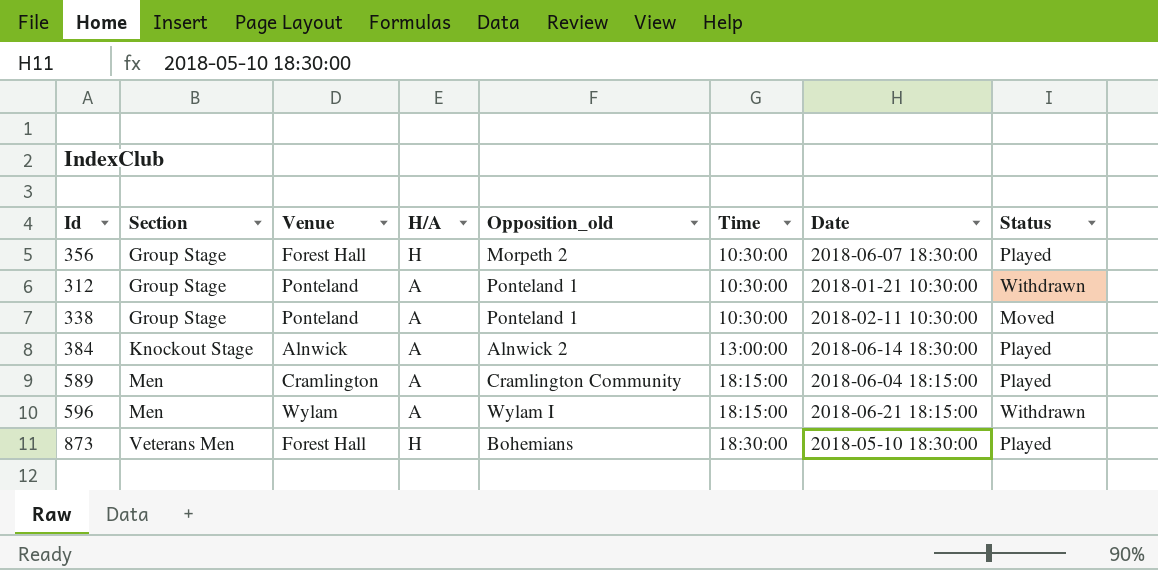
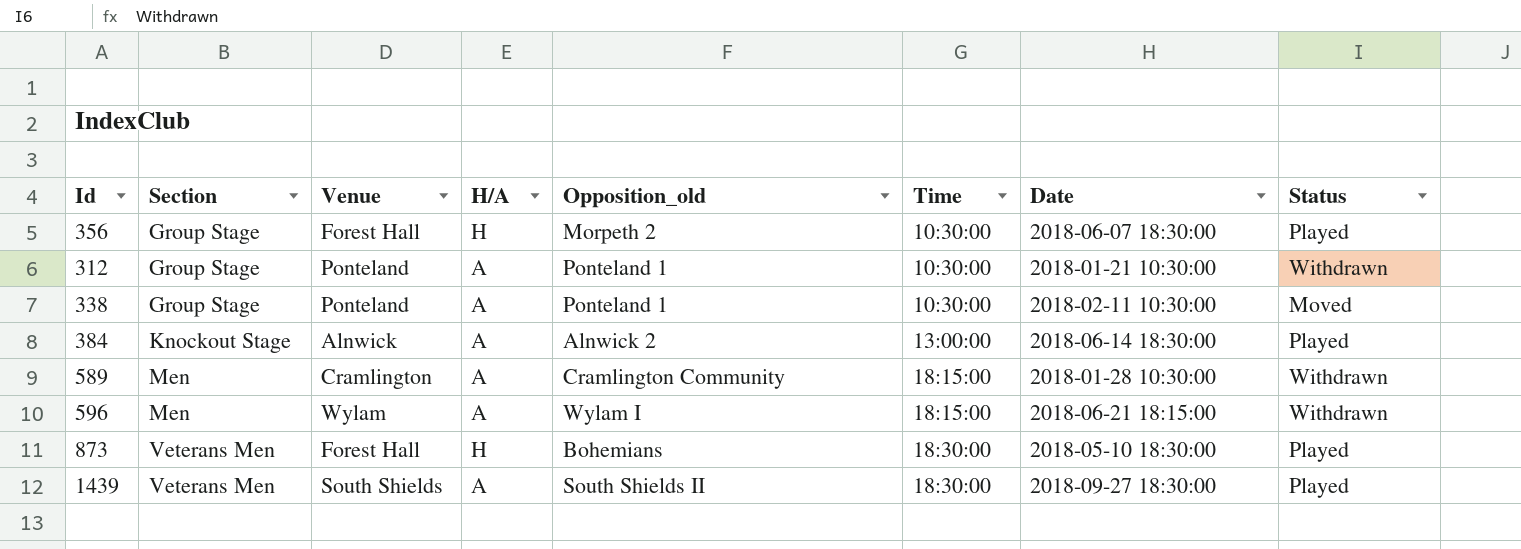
589 | Date: 2018-06-04 18:15:00 -> 2018-01-28 10:30:00
589 | Status: Played -> Withdrawn
row 1439: none -> Veterans Men | South Shields | A | South Shields II | 18:30:00 | 2018-09-27 18:30:00 | Played

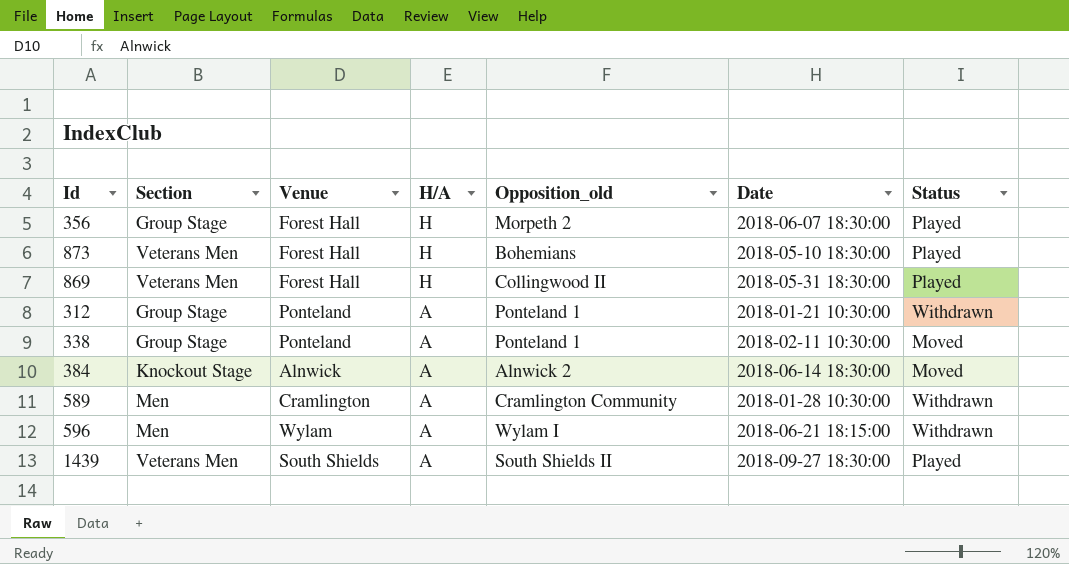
row order: Section ascending -> H/A descending
column Time | position: 6 -> none
row 869: none -> Veterans Men | Forest Hall | H | Collingwood II | 2018-05-31 18:30:00 | Played
384 | Status: Played -> Moved

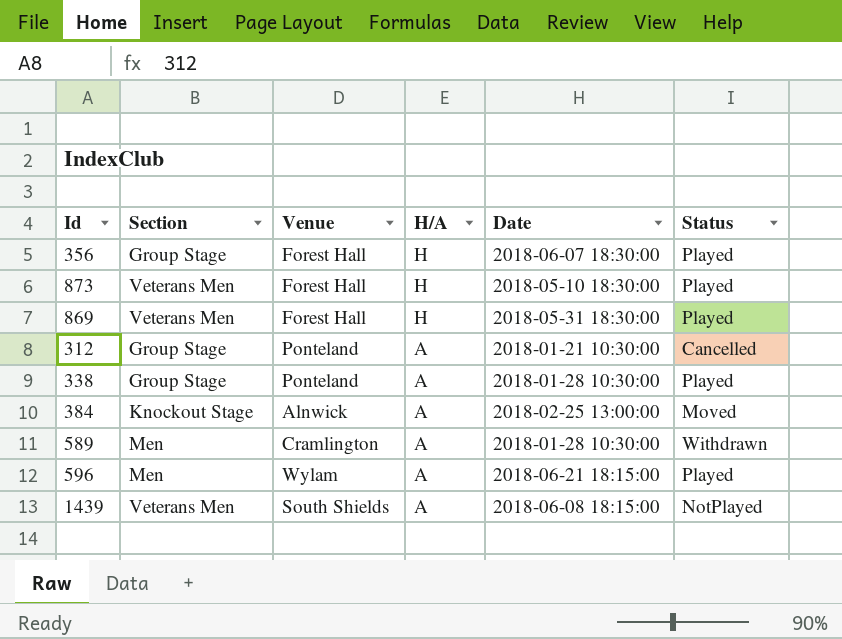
column Opposition_old | position: 5 -> none
312 | Status: Withdrawn -> Cancelled
338 | Date: 2018-02-11 10:30:00 -> 2018-01-28 10:30:00
338 | Status: Moved -> Played
384 | Date: 2018-06-14 18:30:00 -> 2018-02-25 13:00:00
596 | Status: Withdrawn -> Played
1439 | Date: 2018-09-27 18:30:00 -> 2018-06-08 18:15:00
1439 | Status: Played -> NotPlayed

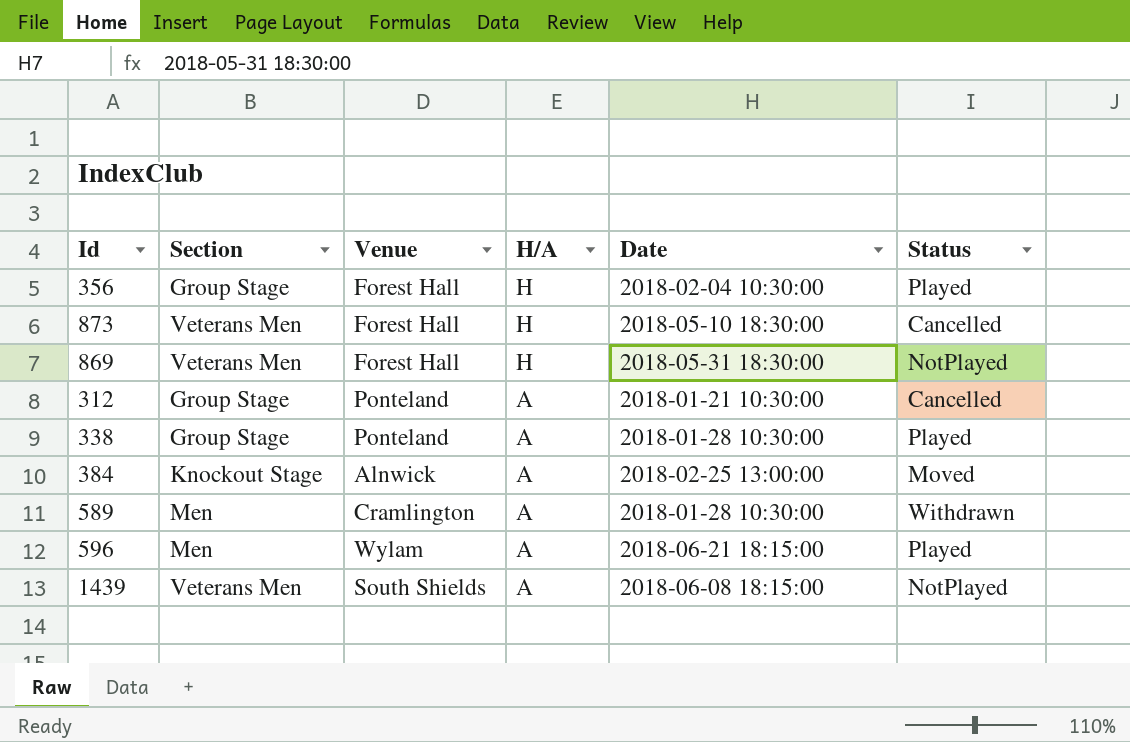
356 | Date: 2018-06-07 18:30:00 -> 2018-02-04 10:30:00
873 | Status: Played -> Cancelled
869 | Status: Played -> NotPlayed

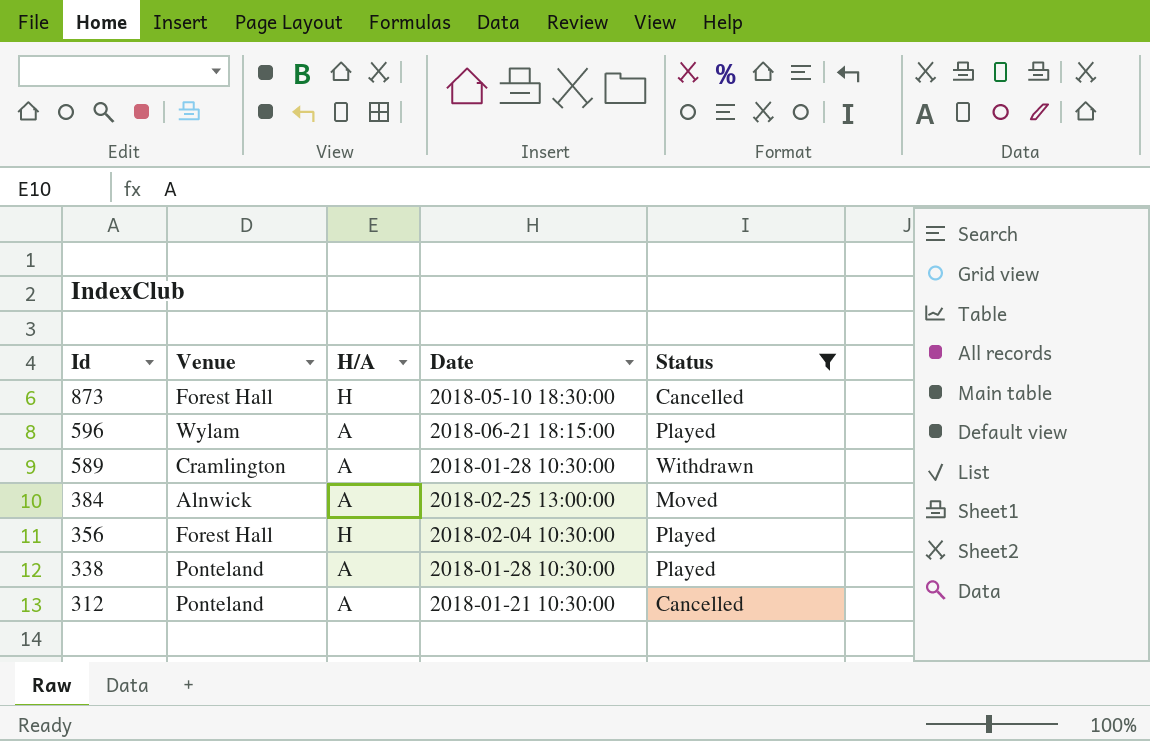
filter: none -> Status != NotPlayed
row order: H/A descending -> Id descending
column Section | position: 2 -> none

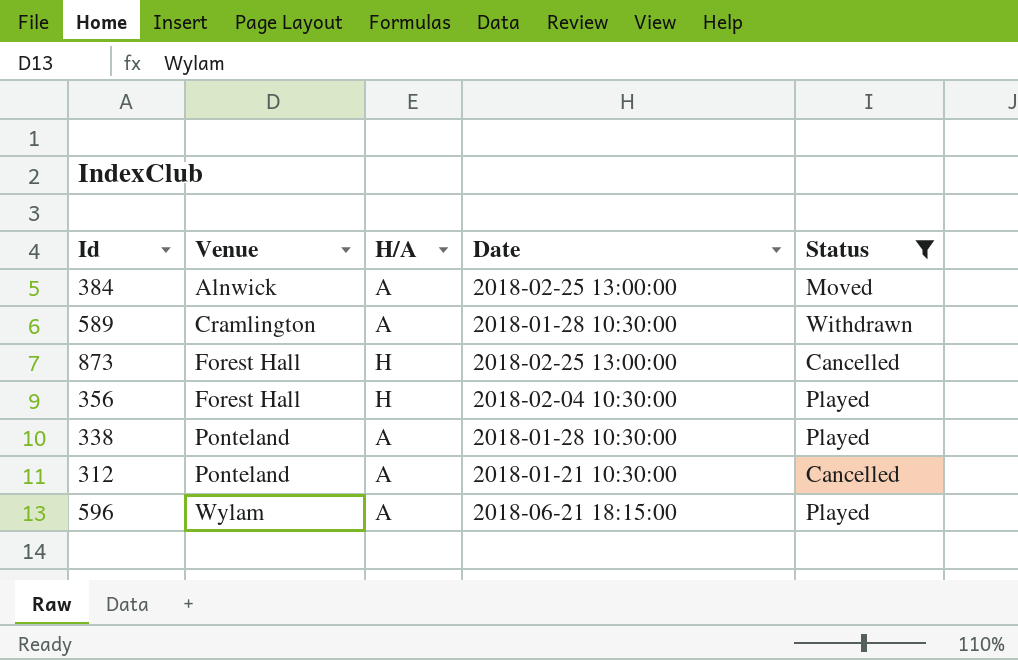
row order: Id descending -> Venue ascending
873 | Date: 2018-05-10 18:30:00 -> 2018-02-25 13:00:00

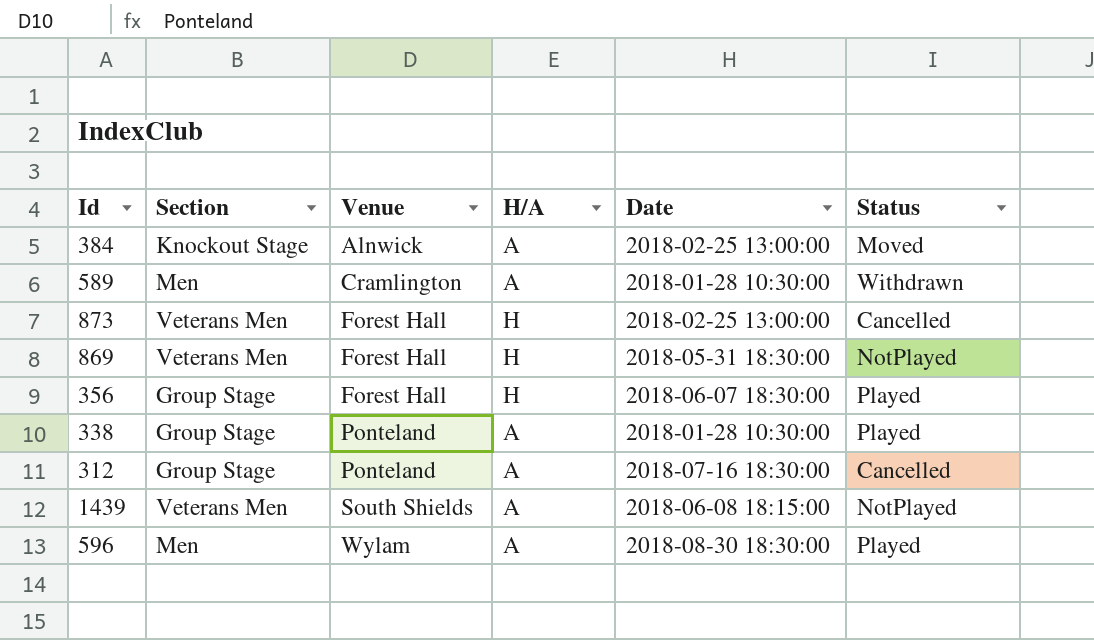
filter: Status != NotPlayed -> none
column Section | position: none -> 2
356 | Date: 2018-02-04 10:30:00 -> 2018-06-07 18:30:00
312 | Date: 2018-01-21 10:30:00 -> 2018-07-16 18:30:00
596 | Date: 2018-06-21 18:15:00 -> 2018-08-30 18:30:00

